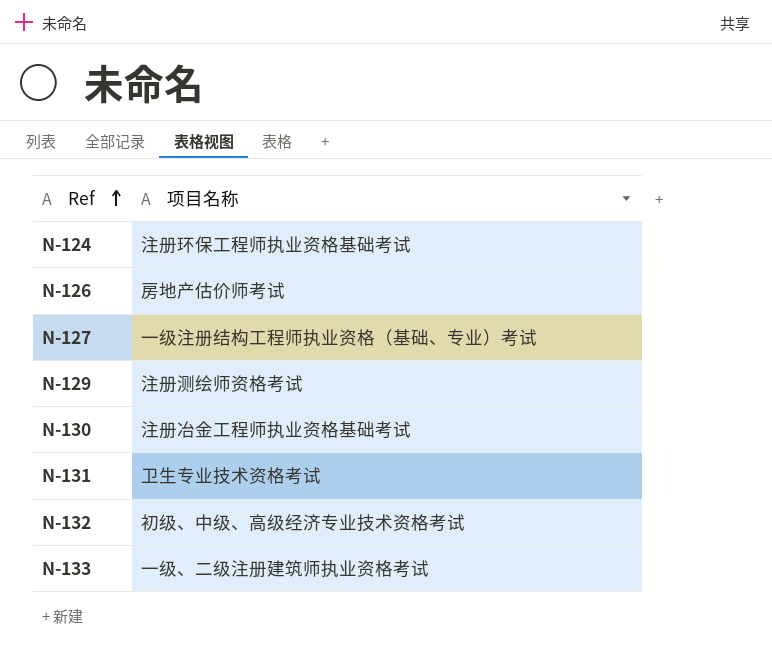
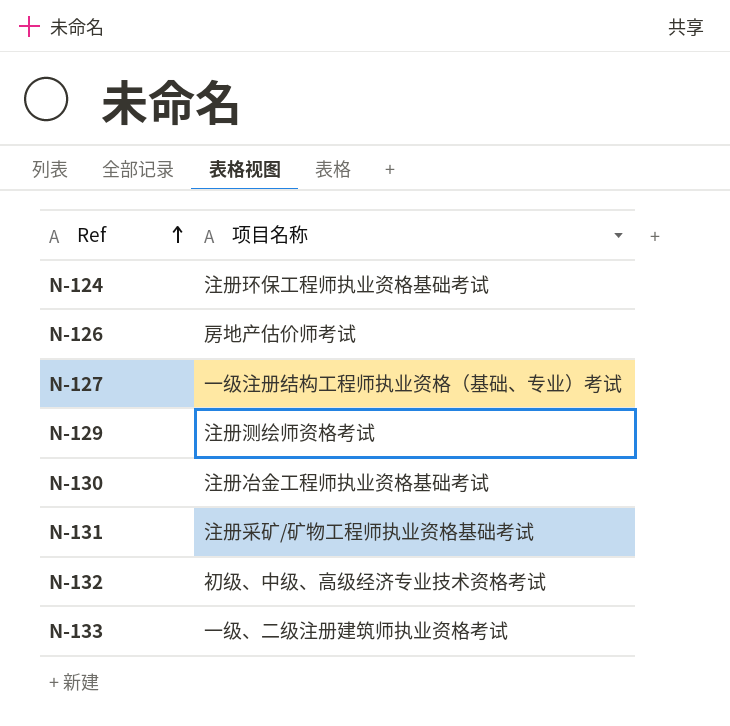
N-131 | 项目名称: 卫生专业技术资格考试 -> 注册采矿/矿物工程师执业资格基础考试

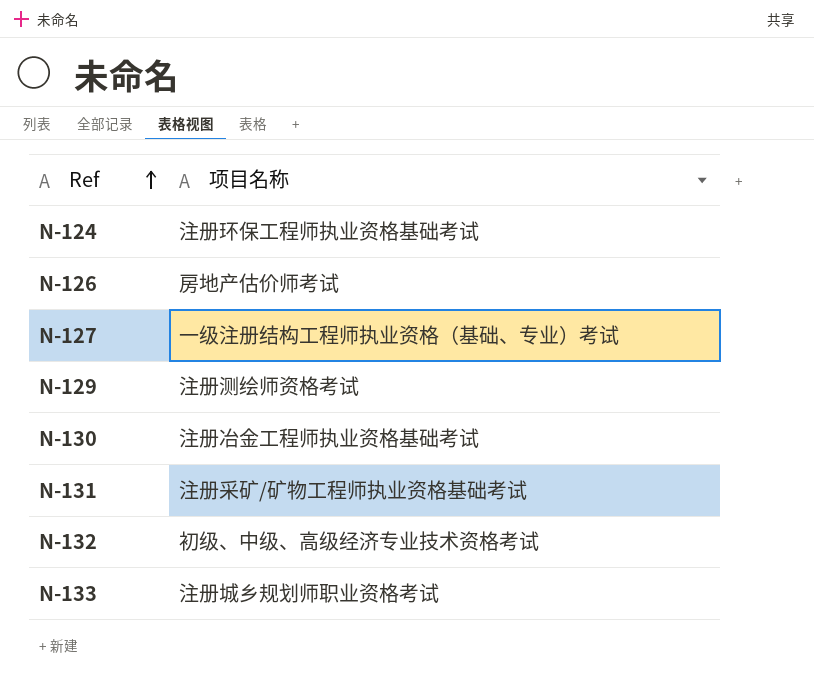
N-133 | 项目名称: 一级、二级注册建筑师执业资格考试 -> 注册城乡规划师职业资格考试

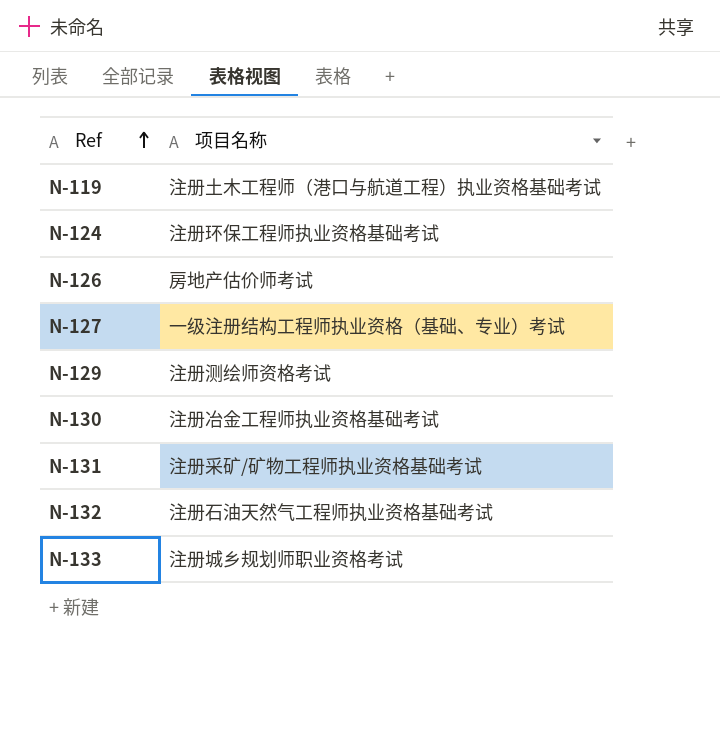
row N-119: none -> 注册土木工程师（港口与航道工程）执业资格基础考试
N-132 | 项目名称: 初级、中级、高级经济专业技术资格考试 -> 注册石油天然气工程师执业资格基础考试

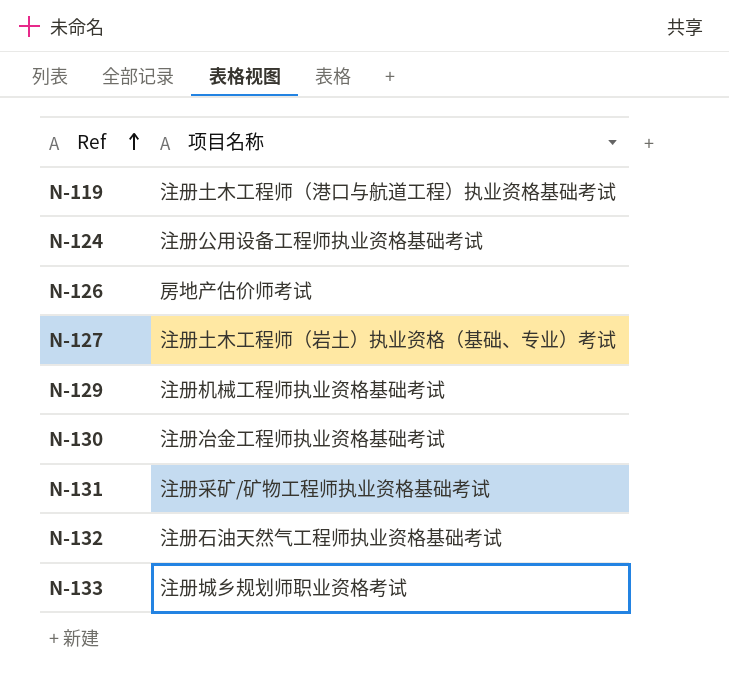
N-124 | 项目名称: 注册环保工程师执业资格基础考试 -> 注册公用设备工程师执业资格基础考试
N-127 | 项目名称: 一级注册结构工程师执业资格（基础、专业）考试 -> 注册土木工程师（岩土）执业资格（基础、专业）考试
N-129 | 项目名称: 注册测绘师资格考试 -> 注册机械工程师执业资格基础考试

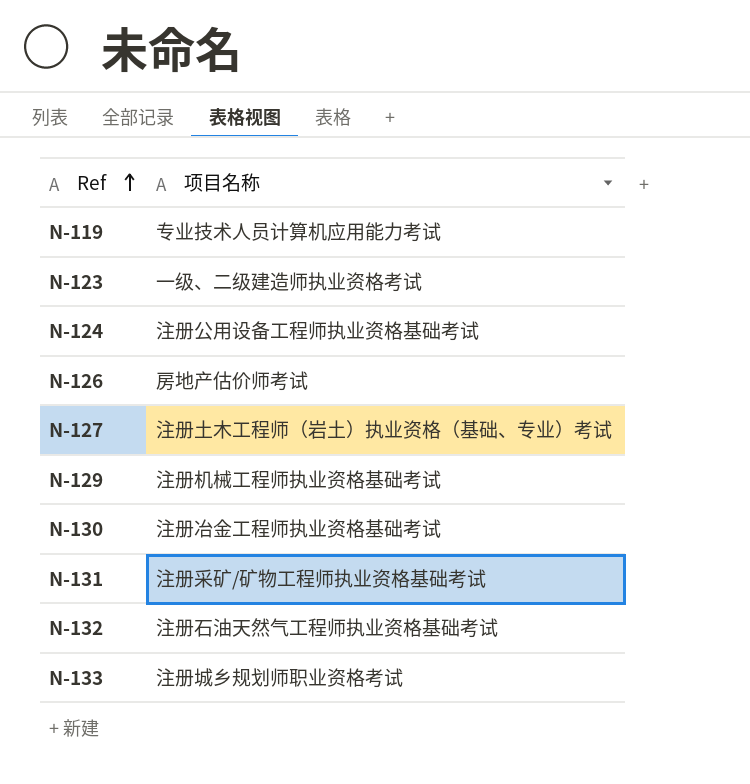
N-119 | 项目名称: 注册土木工程师（港口与航道工程）执业资格基础考试 -> 专业技术人员计算机应用能力考试
row N-123: none -> 一级、二级建造师执业资格考试

